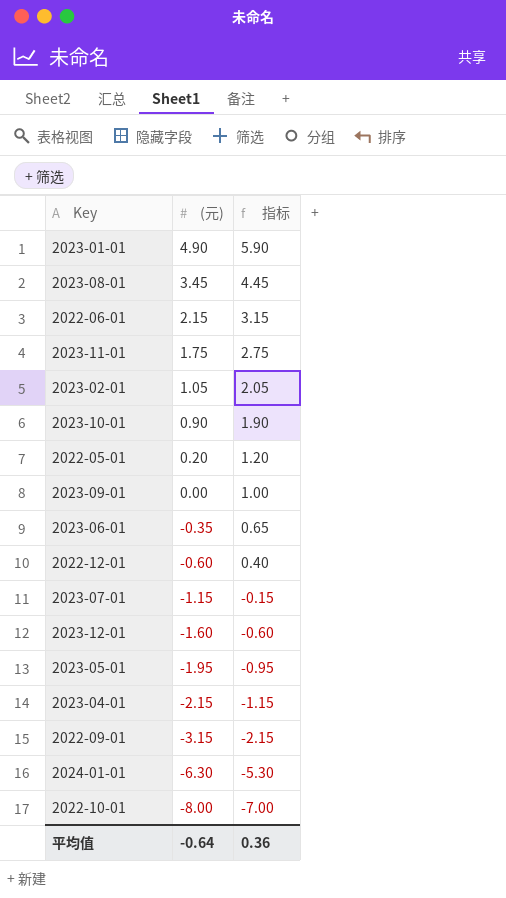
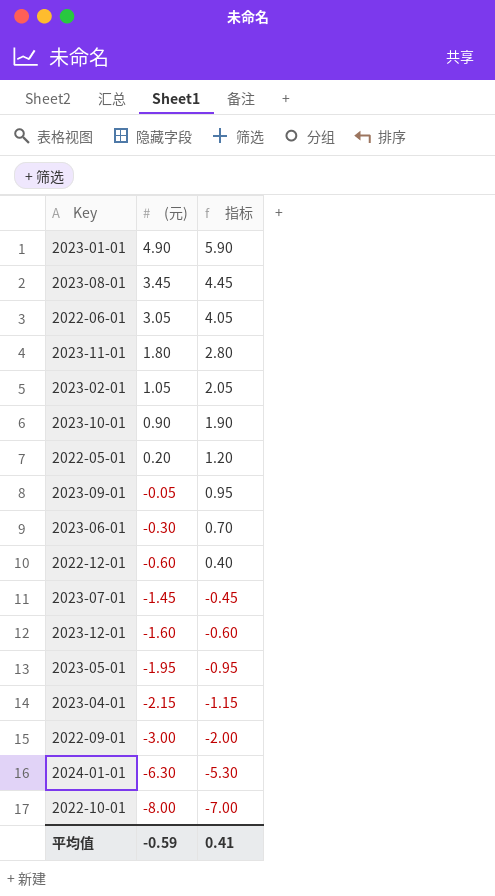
2022-06-01 | (元): 2.15 -> 3.05
2022-06-01 | 指标: 3.15 -> 4.05
2023-11-01 | (元): 1.75 -> 1.80
2023-11-01 | 指标: 2.75 -> 2.80
2023-09-01 | (元): 0.00 -> -0.05
2023-09-01 | 指标: 1.00 -> 0.95
2023-06-01 | (元): -0.35 -> -0.30
2023-06-01 | 指标: 0.65 -> 0.70
2023-07-01 | (元): -1.15 -> -1.45
2023-07-01 | 指标: -0.15 -> -0.45
2022-09-01 | (元): -3.15 -> -3.00
2022-09-01 | 指标: -2.15 -> -2.00
平均值 | (元): -0.64 -> -0.59
平均值 | 指标: 0.36 -> 0.41

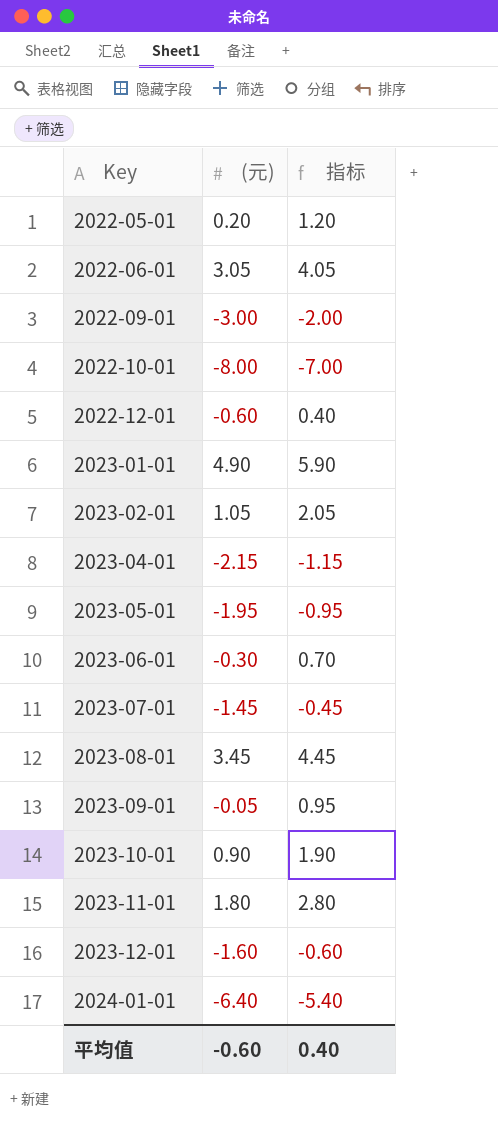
row order: (元) descending -> Key ascending
2024-01-01 | (元): -6.30 -> -6.40
2024-01-01 | 指标: -5.30 -> -5.40
平均值 | (元): -0.59 -> -0.60
平均值 | 指标: 0.41 -> 0.40

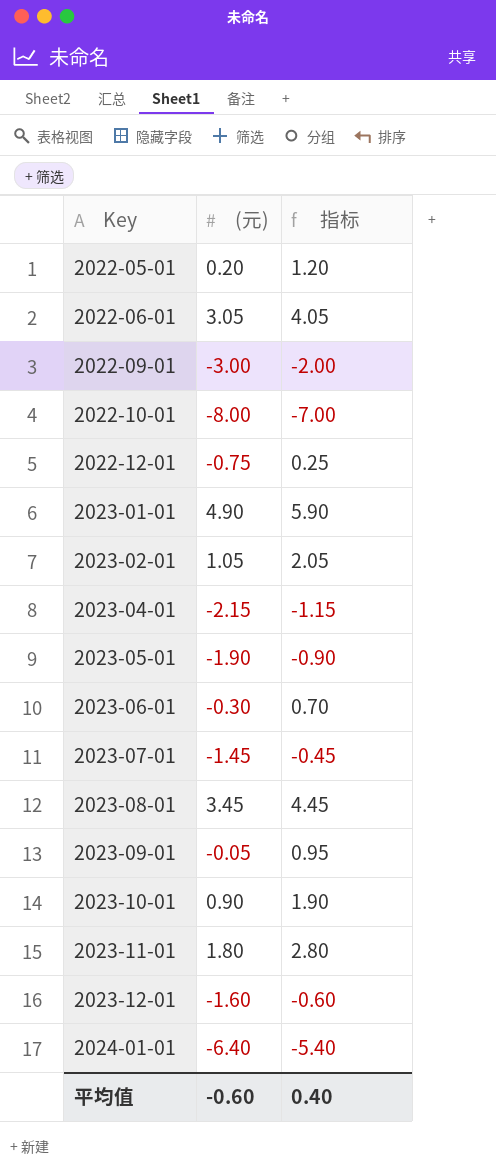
2022-12-01 | (元): -0.60 -> -0.75
2022-12-01 | 指标: 0.40 -> 0.25
2023-05-01 | (元): -1.95 -> -1.90
2023-05-01 | 指标: -0.95 -> -0.90

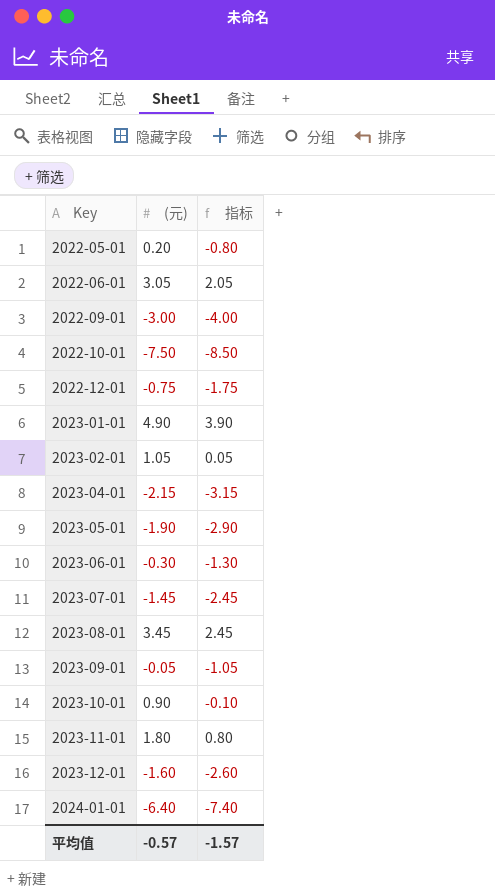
column 指标 | formula: [(元)] + 1 -> [(元)] - 1
2022-10-01 | (元): -8.00 -> -7.50
平均值 | (元): -0.60 -> -0.57
平均值 | 指标: 0.40 -> -1.57

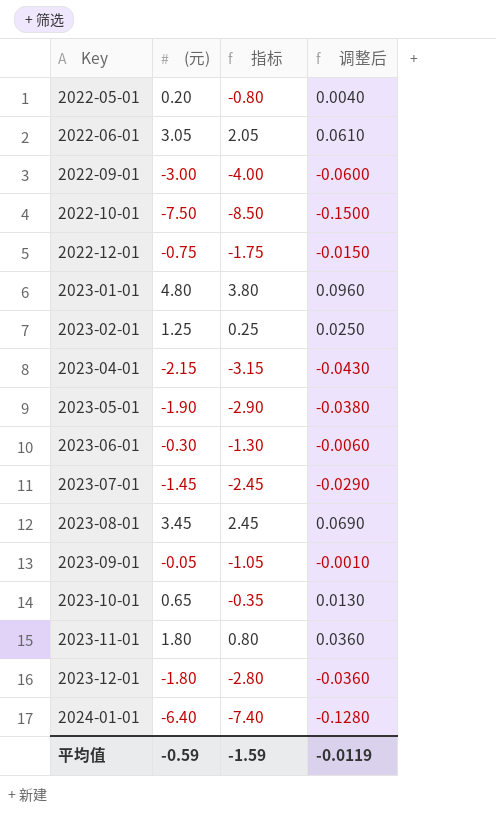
column 调整后 | formula: none -> [(元)] * 0.02
2023-01-01 | (元): 4.90 -> 4.80
2023-01-01 | 指标: 3.90 -> 3.80
2023-02-01 | (元): 1.05 -> 1.25
2023-02-01 | 指标: 0.05 -> 0.25
2023-10-01 | (元): 0.90 -> 0.65
2023-10-01 | 指标: -0.10 -> -0.35
2023-12-01 | (元): -1.60 -> -1.80
2023-12-01 | 指标: -2.60 -> -2.80
平均值 | (元): -0.57 -> -0.59
平均值 | 指标: -1.57 -> -1.59

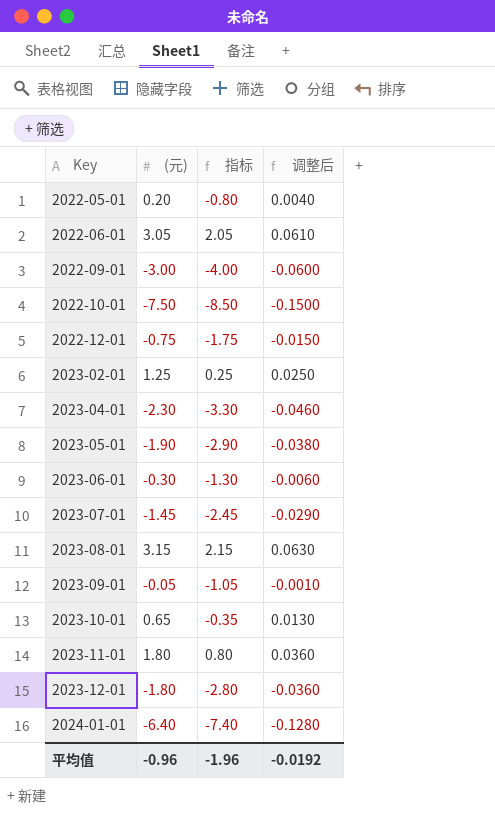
row 2023-01-01: 4.80 | 3.80 | 0.0960 -> none
2023-04-01 | (元): -2.15 -> -2.30
2023-04-01 | 指标: -3.15 -> -3.30
2023-04-01 | 调整后: -0.0430 -> -0.0460
2023-08-01 | (元): 3.45 -> 3.15
2023-08-01 | 指标: 2.45 -> 2.15
2023-08-01 | 调整后: 0.0690 -> 0.0630
平均值 | (元): -0.59 -> -0.96
平均值 | 指标: -1.59 -> -1.96
平均值 | 调整后: -0.0119 -> -0.0192

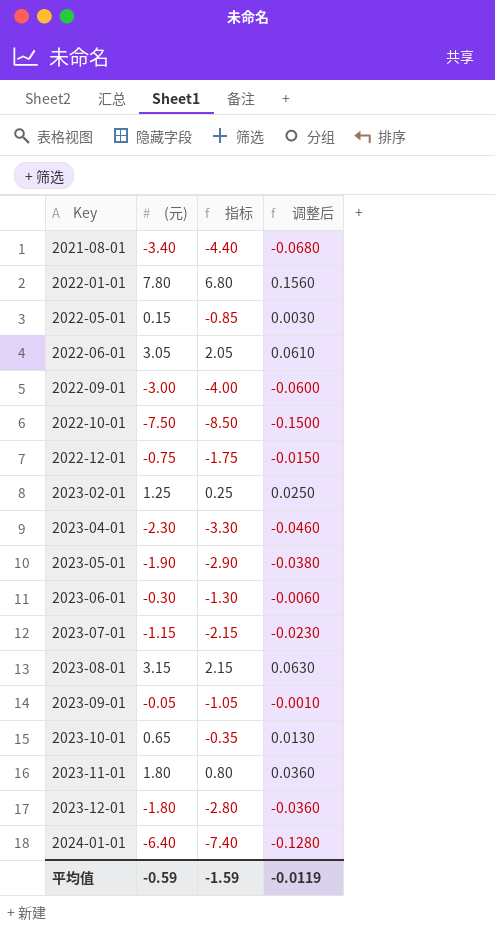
row 2021-08-01: none -> -3.40 | -4.40 | -0.0680
row 2022-01-01: none -> 7.80 | 6.80 | 0.1560
2022-05-01 | (元): 0.20 -> 0.15
2022-05-01 | 指标: -0.80 -> -0.85
2022-05-01 | 调整后: 0.0040 -> 0.0030
2023-07-01 | (元): -1.45 -> -1.15
2023-07-01 | 指标: -2.45 -> -2.15
2023-07-01 | 调整后: -0.0290 -> -0.0230
平均值 | (元): -0.96 -> -0.59
平均值 | 指标: -1.96 -> -1.59
平均值 | 调整后: -0.0192 -> -0.0119

